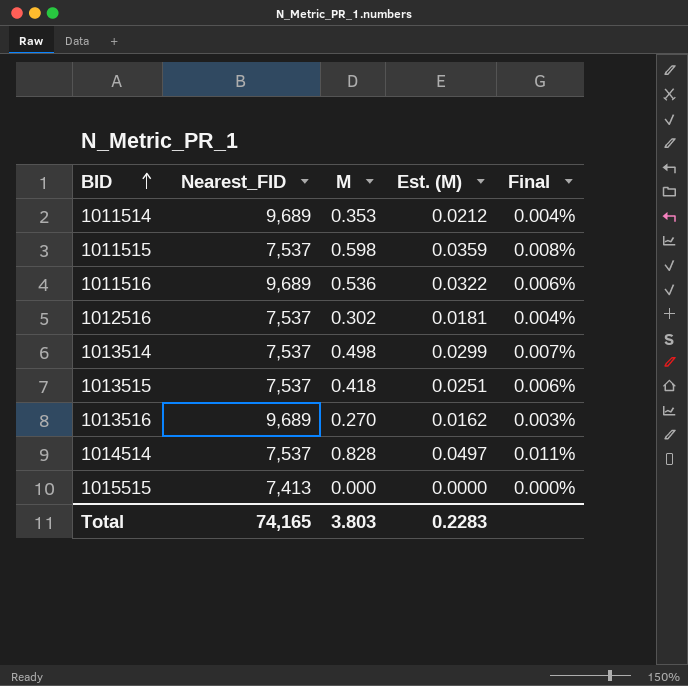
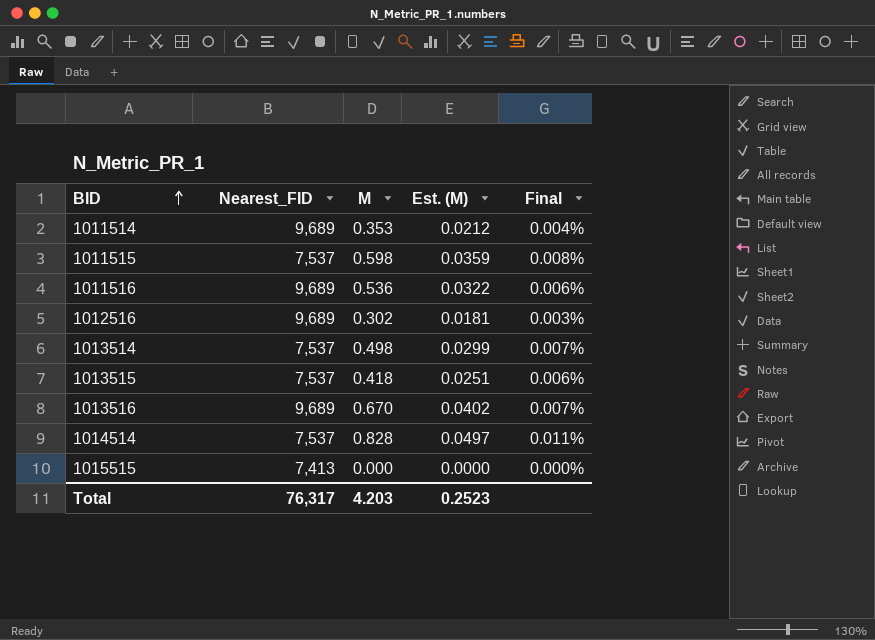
1012516 | Nearest_FID: 7,537 -> 9,689
1012516 | Final: 0.004% -> 0.003%
1013516 | M: 0.270 -> 0.670
1013516 | Est. (M): 0.0162 -> 0.0402
1013516 | Final: 0.003% -> 0.007%
Total | Nearest_FID: 74,165 -> 76,317
Total | M: 3.803 -> 4.203
Total | Est. (M): 0.2283 -> 0.2523

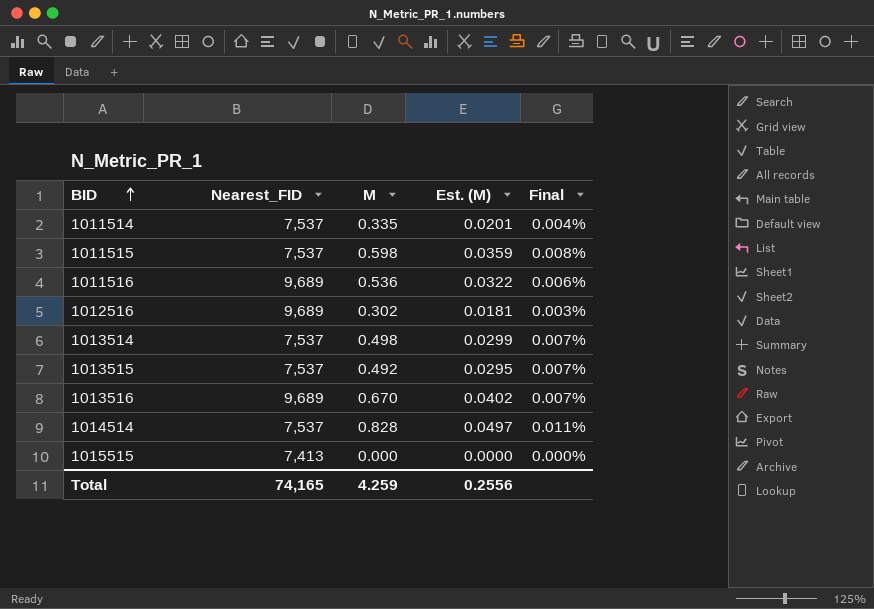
1011514 | Nearest_FID: 9,689 -> 7,537
1011514 | M: 0.353 -> 0.335
1011514 | Est. (M): 0.0212 -> 0.0201
1013515 | M: 0.418 -> 0.492
1013515 | Est. (M): 0.0251 -> 0.0295
1013515 | Final: 0.006% -> 0.007%
Total | Nearest_FID: 76,317 -> 74,165
Total | M: 4.203 -> 4.259
Total | Est. (M): 0.2523 -> 0.2556

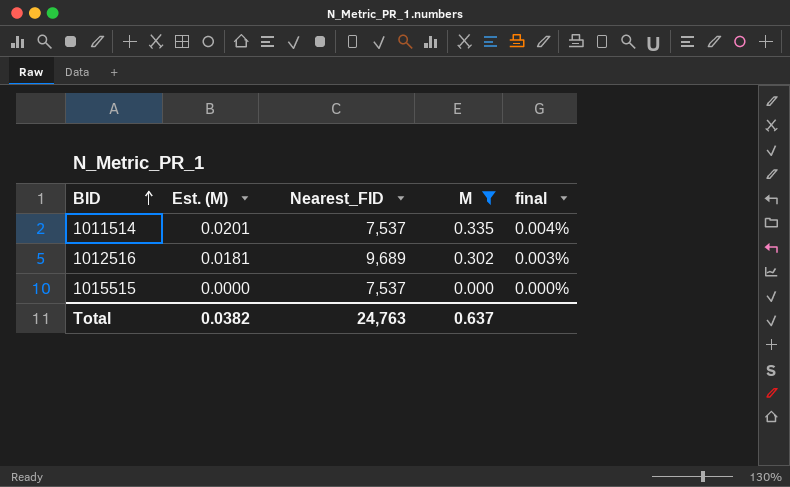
filter: none -> M <= 0.335
column Est. (M) | position: 4 -> 2
column name: Final -> final
1015515 | Nearest_FID: 7,413 -> 7,537
Total | Est. (M): 0.2556 -> 0.0382
Total | Nearest_FID: 74,165 -> 24,763
Total | M: 4.259 -> 0.637

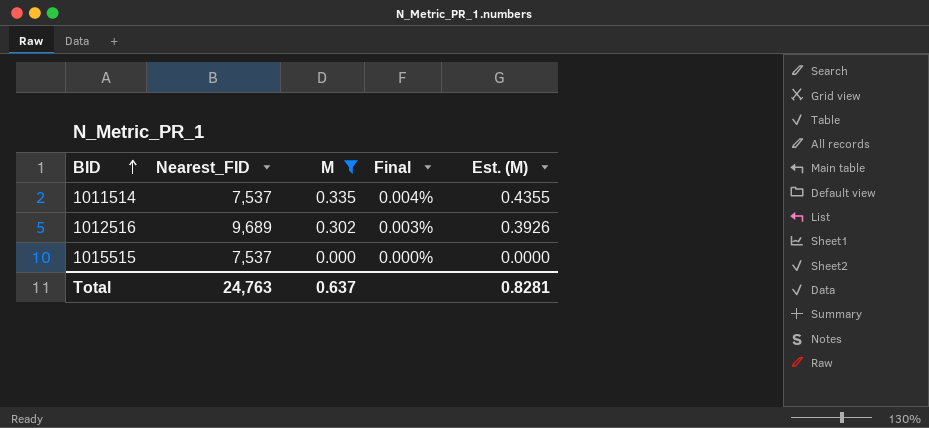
column name: final -> Final
column Est. (M) | formula: [M] * 0.06 -> [M] * 1.3
column Est. (M) | position: 2 -> 5
Total | Est. (M): 0.0382 -> 0.8281

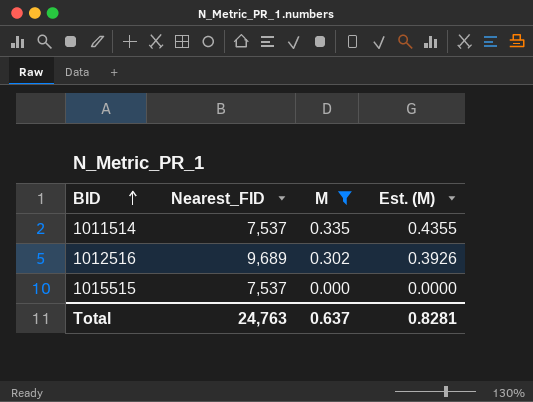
column Final | formula: [M] / [Nearest_FID] -> none

